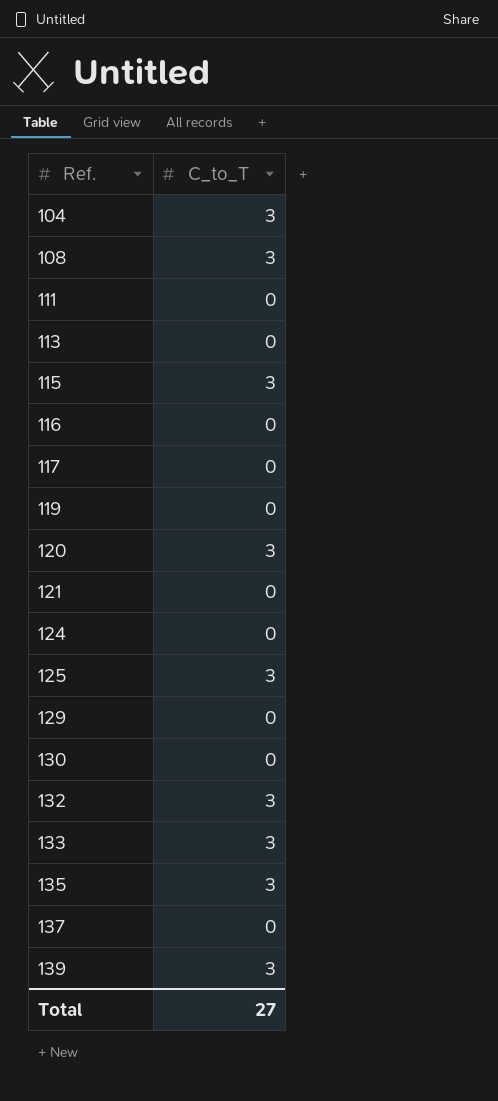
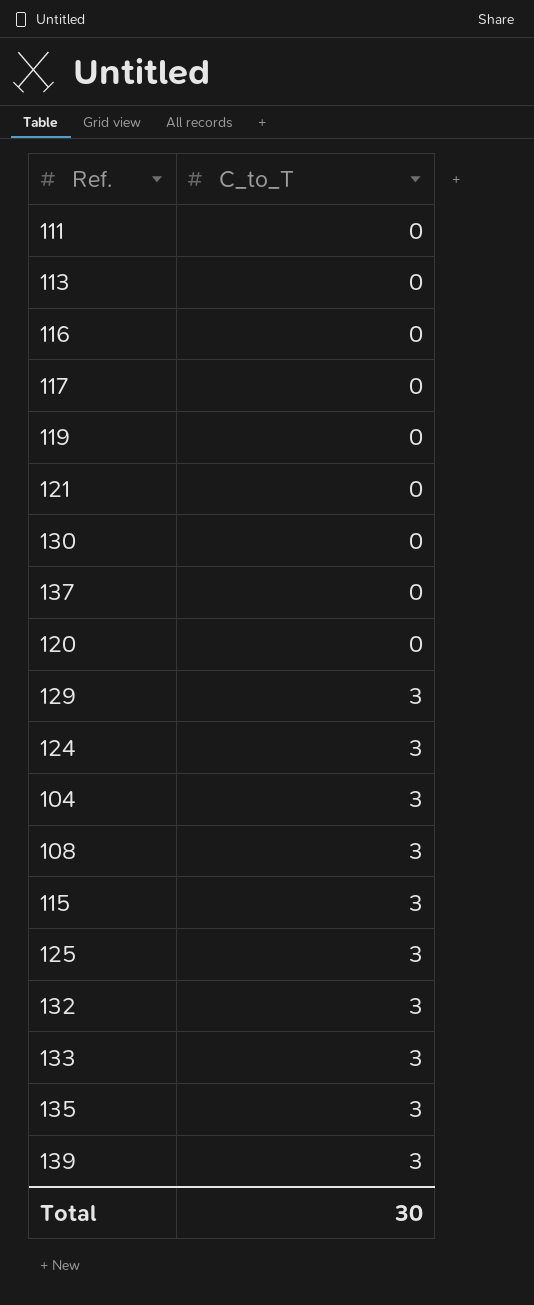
row order: Ref. ascending -> C_to_T ascending
120 | C_to_T: 3 -> 0
129 | C_to_T: 0 -> 3
124 | C_to_T: 0 -> 3
Total | C_to_T: 27 -> 30

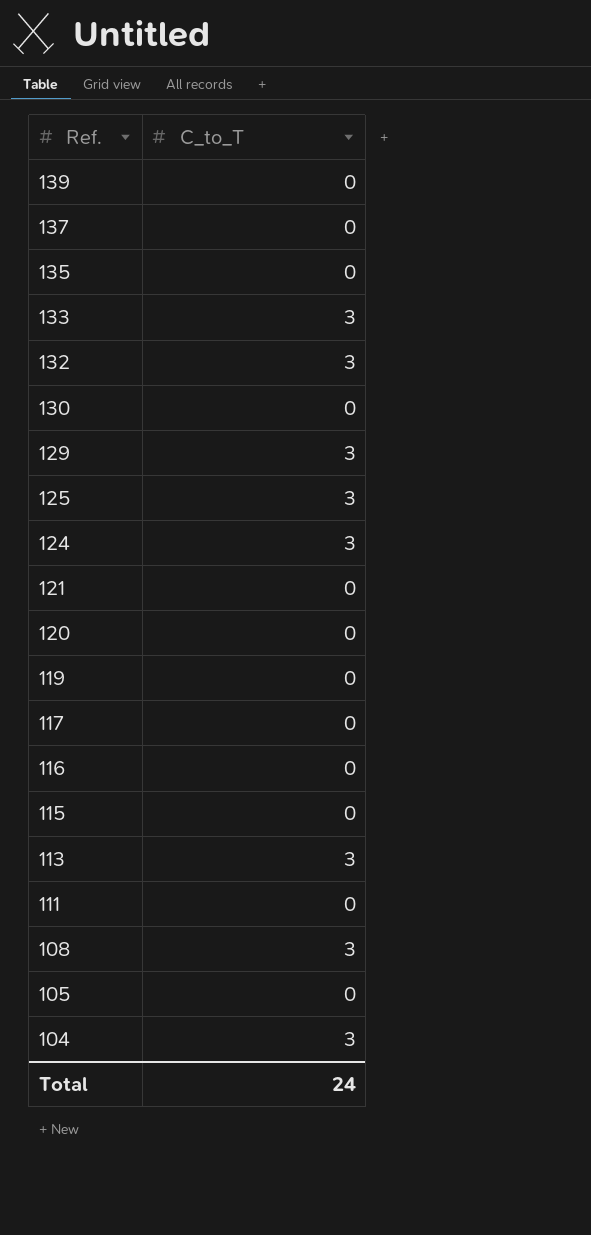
row order: C_to_T ascending -> Ref. descending
139 | C_to_T: 3 -> 0
135 | C_to_T: 3 -> 0
115 | C_to_T: 3 -> 0
113 | C_to_T: 0 -> 3
row 105: none -> 0
Total | C_to_T: 30 -> 24

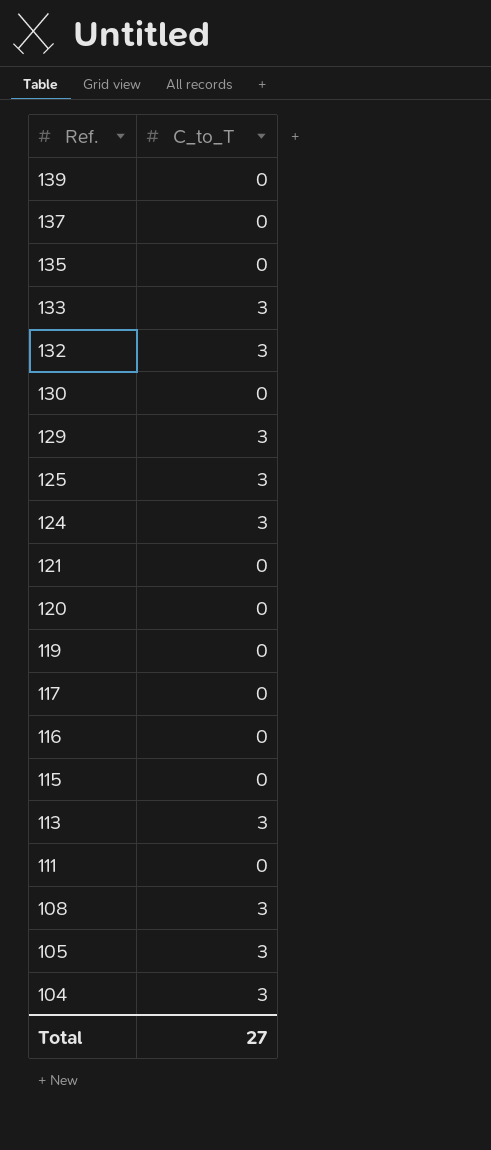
105 | C_to_T: 0 -> 3
Total | C_to_T: 24 -> 27

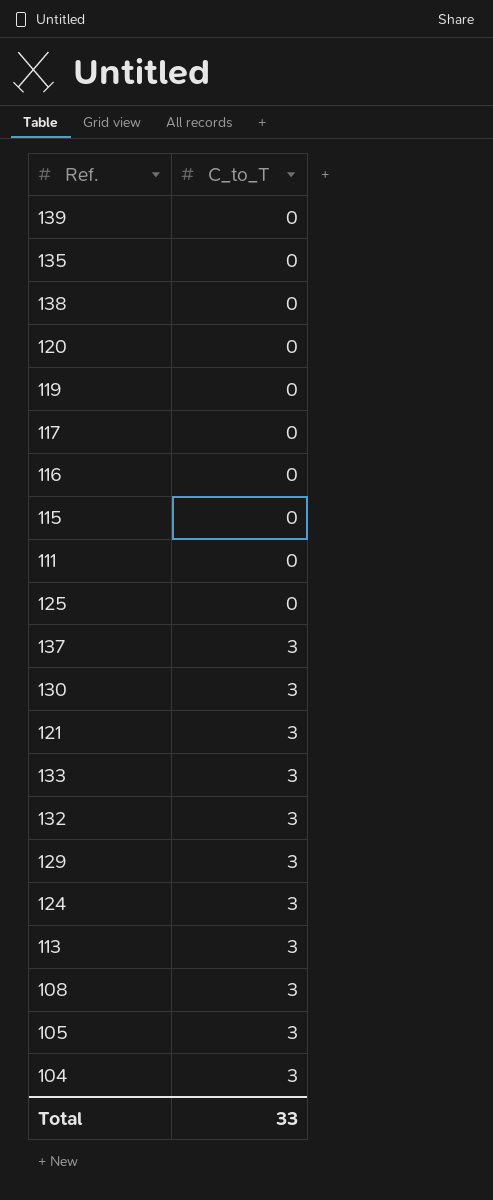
row order: Ref. descending -> C_to_T ascending
row 138: none -> 0
125 | C_to_T: 3 -> 0
137 | C_to_T: 0 -> 3
130 | C_to_T: 0 -> 3
121 | C_to_T: 0 -> 3
Total | C_to_T: 27 -> 33

